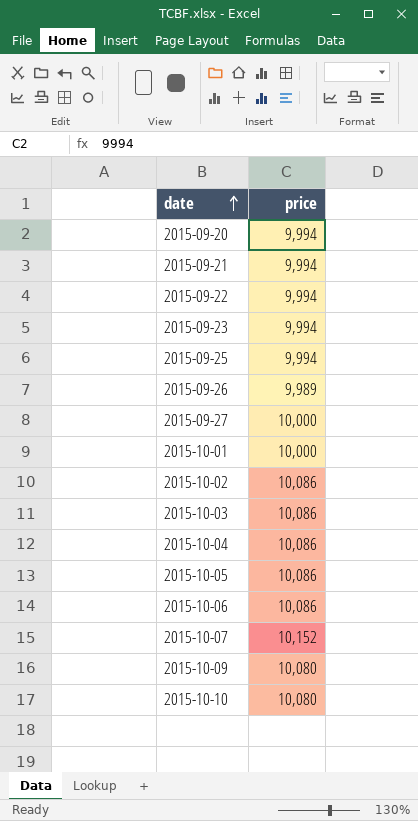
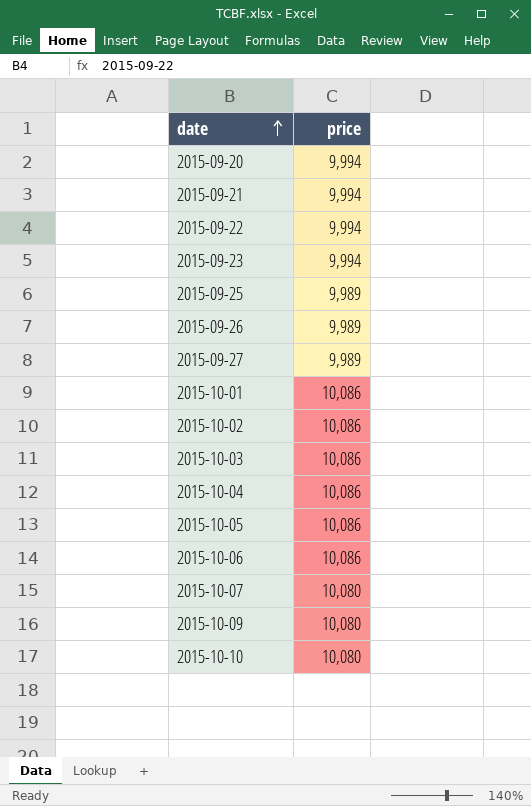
2015-09-25 | price: 9,994 -> 9,989
2015-09-27 | price: 10,000 -> 9,989
2015-10-01 | price: 10,000 -> 10,086
2015-10-07 | price: 10,152 -> 10,080

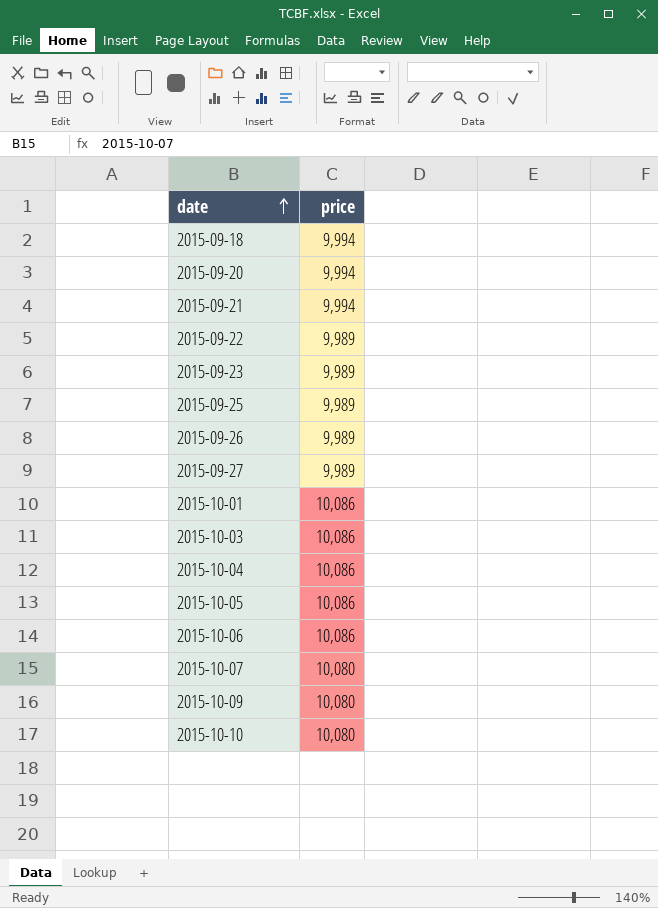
row 2015-10-02: 10,086 -> none
row 2015-09-18: none -> 9,994
2015-09-22 | price: 9,994 -> 9,989
2015-09-23 | price: 9,994 -> 9,989

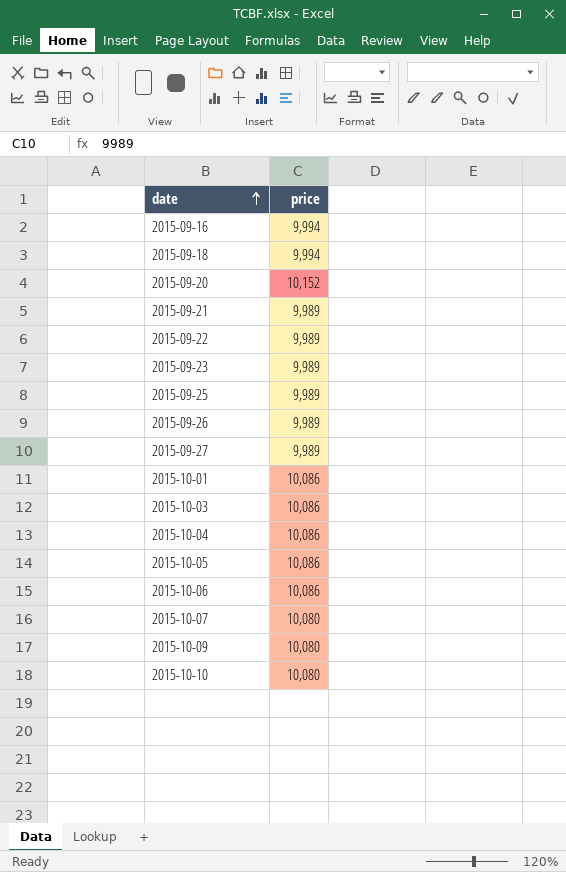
row 2015-09-16: none -> 9,994
2015-09-20 | price: 9,994 -> 10,152
2015-09-21 | price: 9,994 -> 9,989

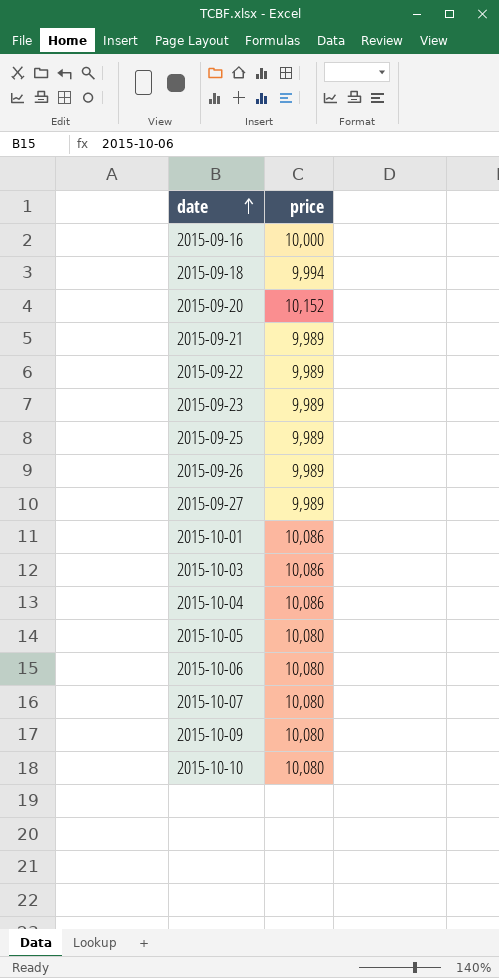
2015-09-16 | price: 9,994 -> 10,000
2015-10-05 | price: 10,086 -> 10,080
2015-10-06 | price: 10,086 -> 10,080

